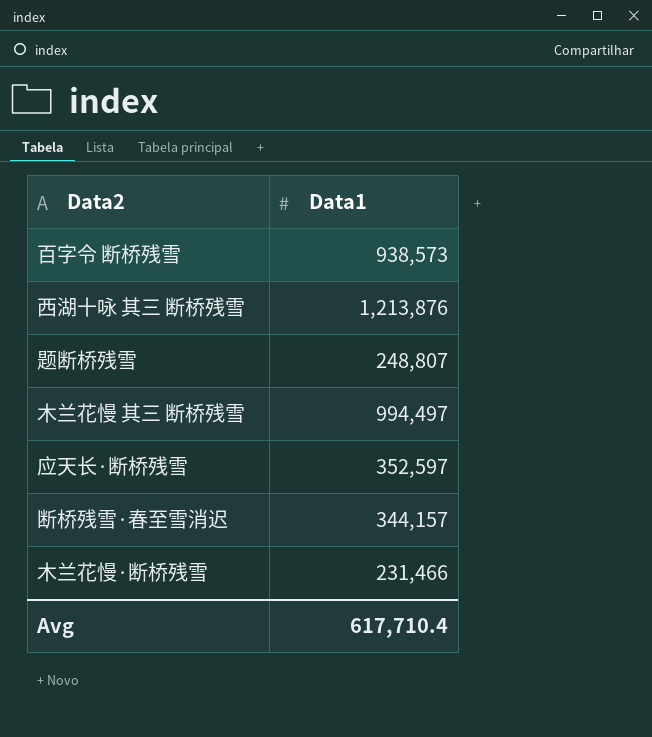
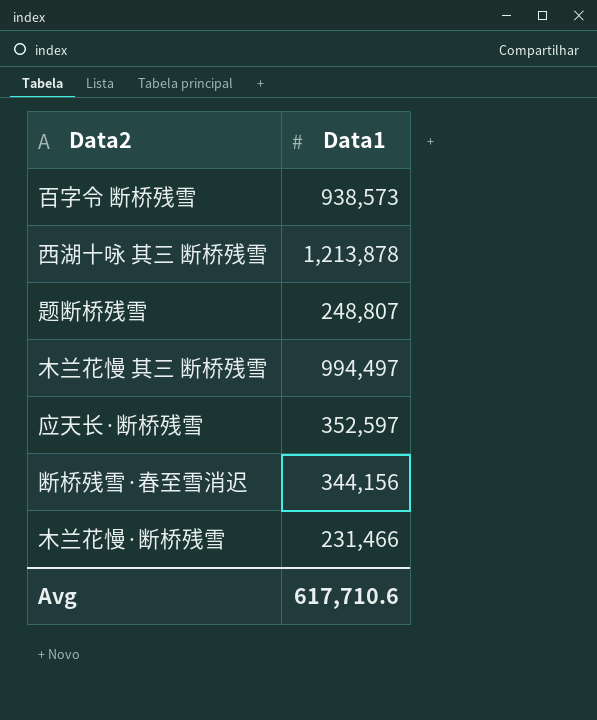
西湖十咏 其三 断桥残雪 | Data1: 1,213,876 -> 1,213,878
断桥残雪·春至雪消迟 | Data1: 344,157 -> 344,156
Avg | Data1: 617,710.4 -> 617,710.6

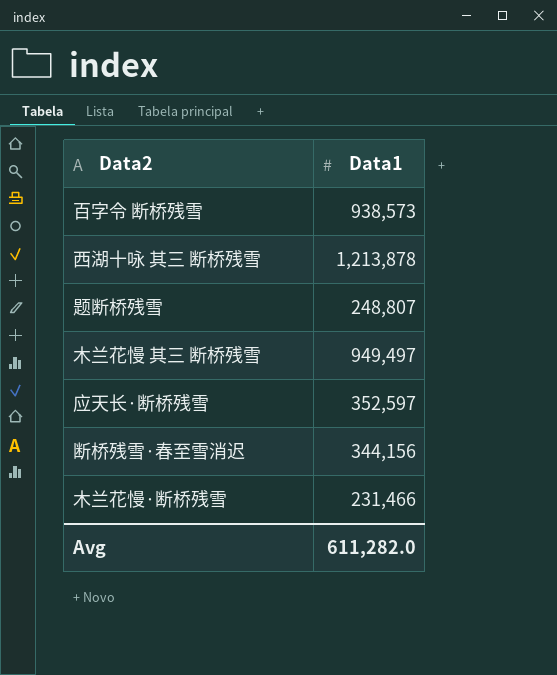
木兰花慢 其三 断桥残雪 | Data1: 994,497 -> 949,497
Avg | Data1: 617,710.6 -> 611,282.0

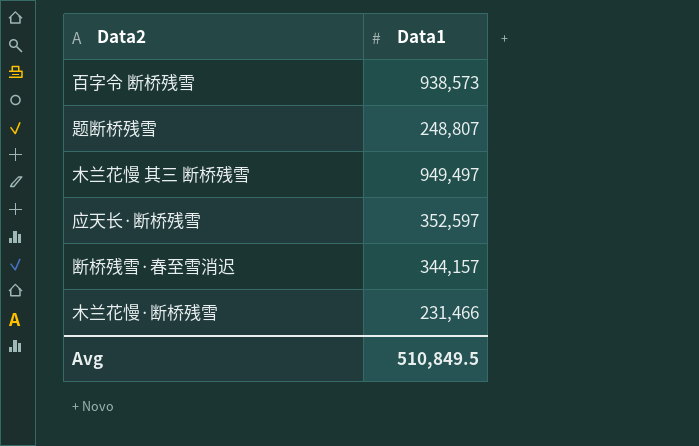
row 西湖十咏 其三 断桥残雪: 1,213,878 -> none
断桥残雪·春至雪消迟 | Data1: 344,156 -> 344,157
Avg | Data1: 611,282.0 -> 510,849.5

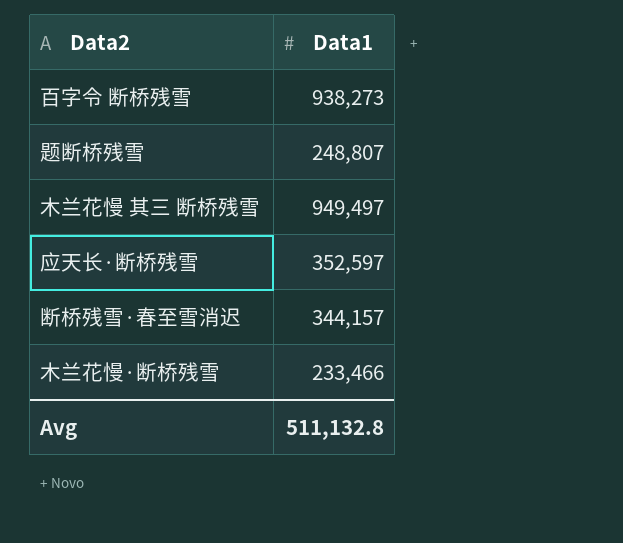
百字令 断桥残雪 | Data1: 938,573 -> 938,273
木兰花慢·断桥残雪 | Data1: 231,466 -> 233,466
Avg | Data1: 510,849.5 -> 511,132.8

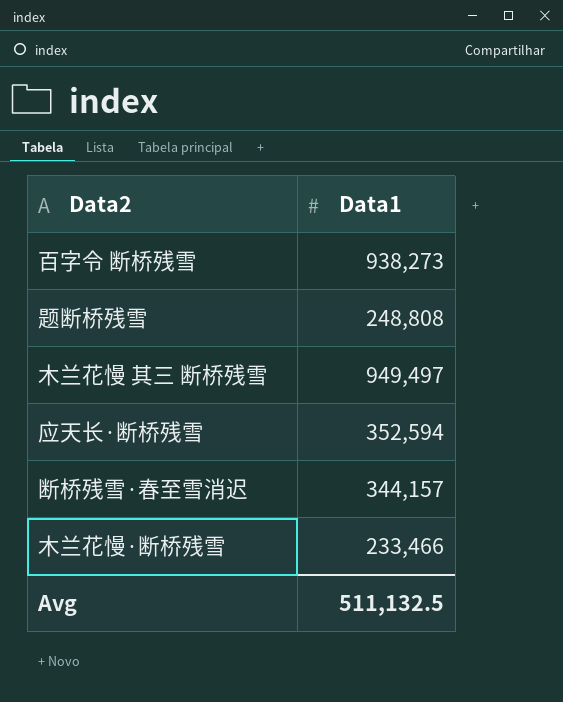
题断桥残雪 | Data1: 248,807 -> 248,808
应天长·断桥残雪 | Data1: 352,597 -> 352,594
Avg | Data1: 511,132.8 -> 511,132.5

